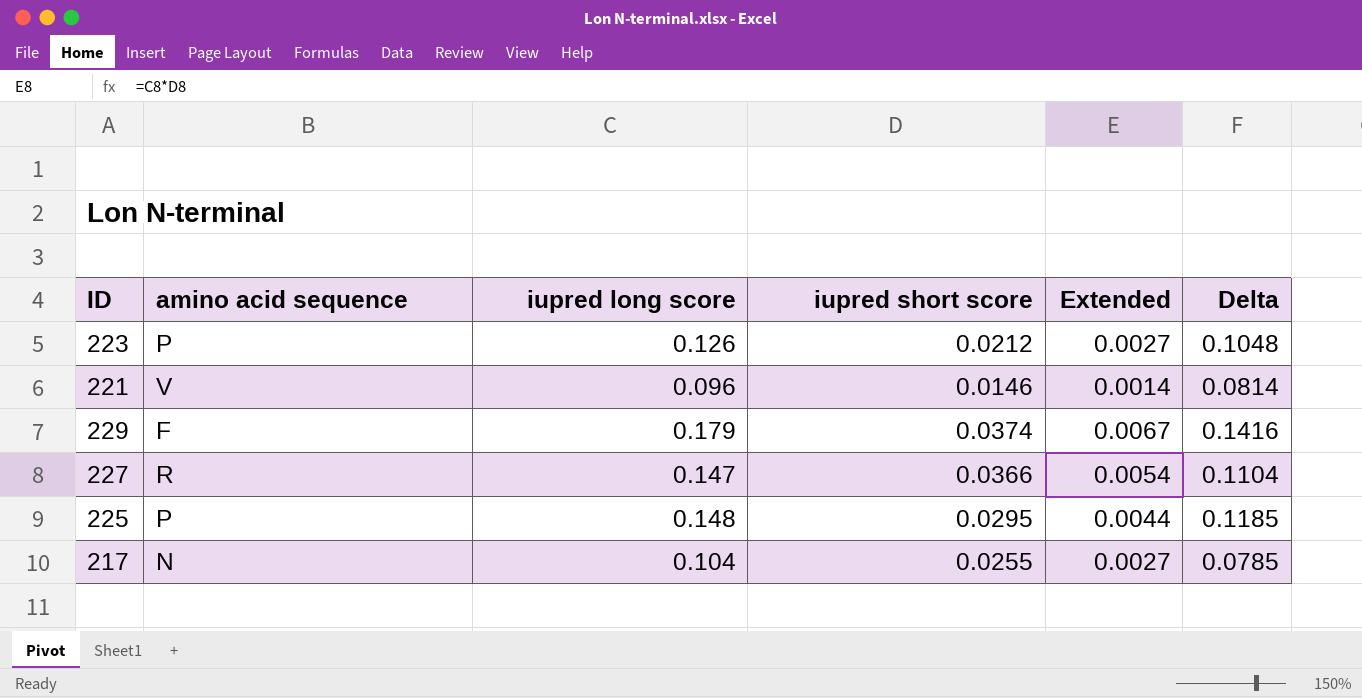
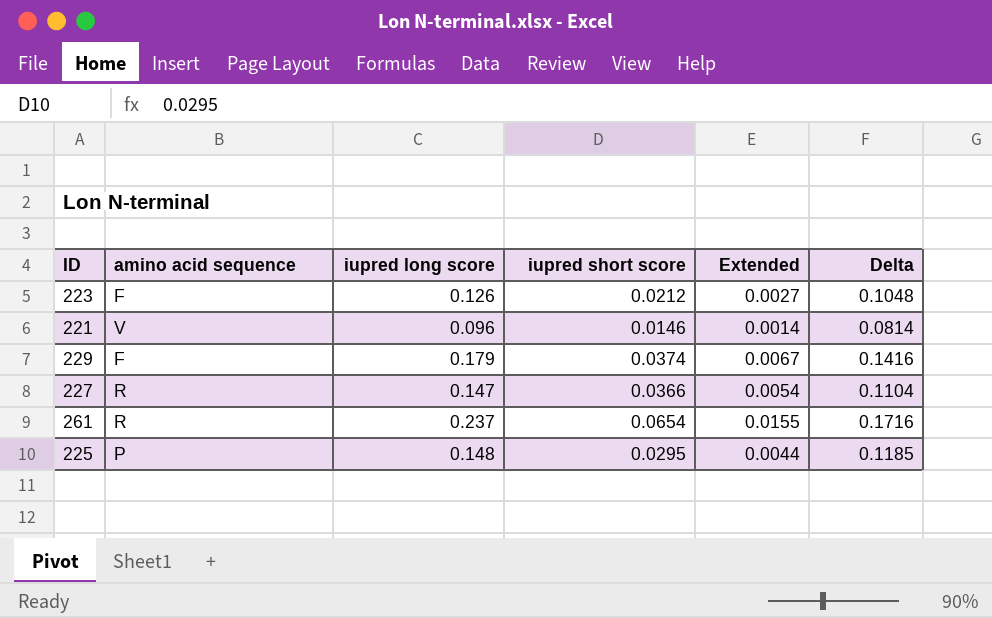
row 217: N | 0.104 | 0.0255 | 0.0027 | 0.0785 -> none
223 | amino acid sequence: P -> F
row 261: none -> R | 0.237 | 0.0654 | 0.0155 | 0.1716

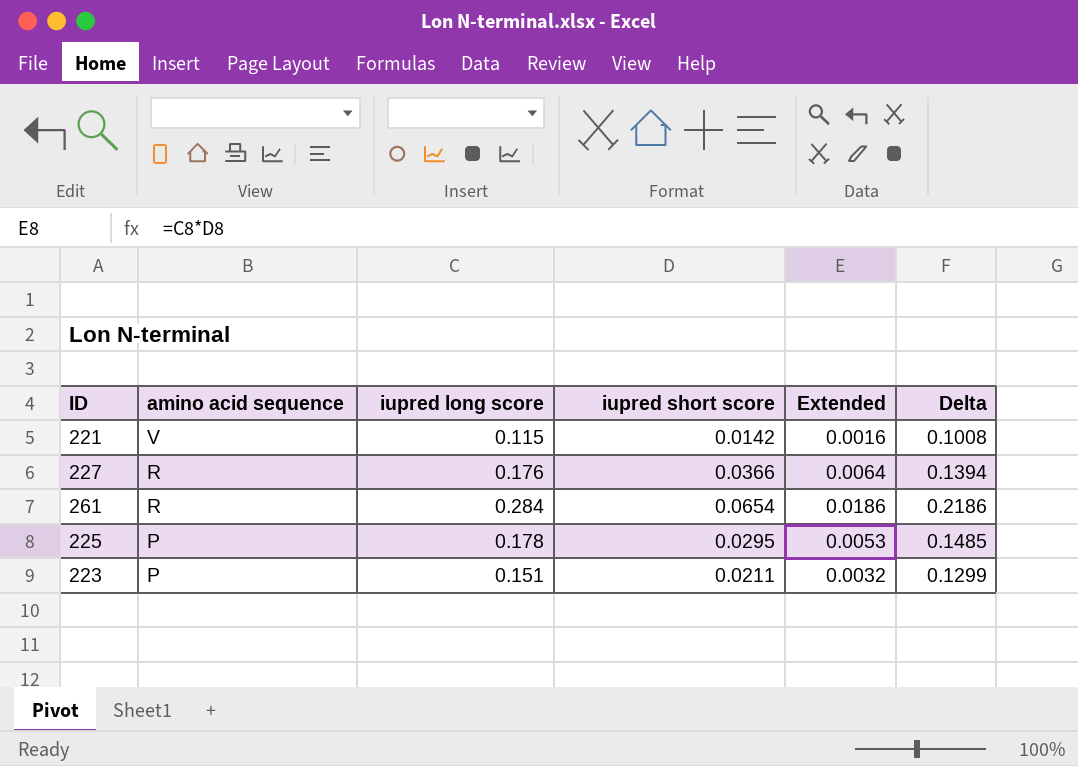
row order: none -> amino acid sequence descending
row 229: F | 0.179 | 0.0374 | 0.0067 | 0.1416 -> none
221 | iupred long score: 0.096 -> 0.115
221 | iupred short score: 0.0146 -> 0.0142
221 | Extended: 0.0014 -> 0.0016
221 | Delta: 0.0814 -> 0.1008
227 | iupred long score: 0.147 -> 0.176
227 | Extended: 0.0054 -> 0.0064
227 | Delta: 0.1104 -> 0.1394
261 | iupred long score: 0.237 -> 0.284
261 | Extended: 0.0155 -> 0.0186
261 | Delta: 0.1716 -> 0.2186
225 | iupred long score: 0.148 -> 0.178
225 | Extended: 0.0044 -> 0.0053
225 | Delta: 0.1185 -> 0.1485
223 | amino acid sequence: F -> P
223 | iupred long score: 0.126 -> 0.151
223 | iupred short score: 0.0212 -> 0.0211
223 | Extended: 0.0027 -> 0.0032
223 | Delta: 0.1048 -> 0.1299

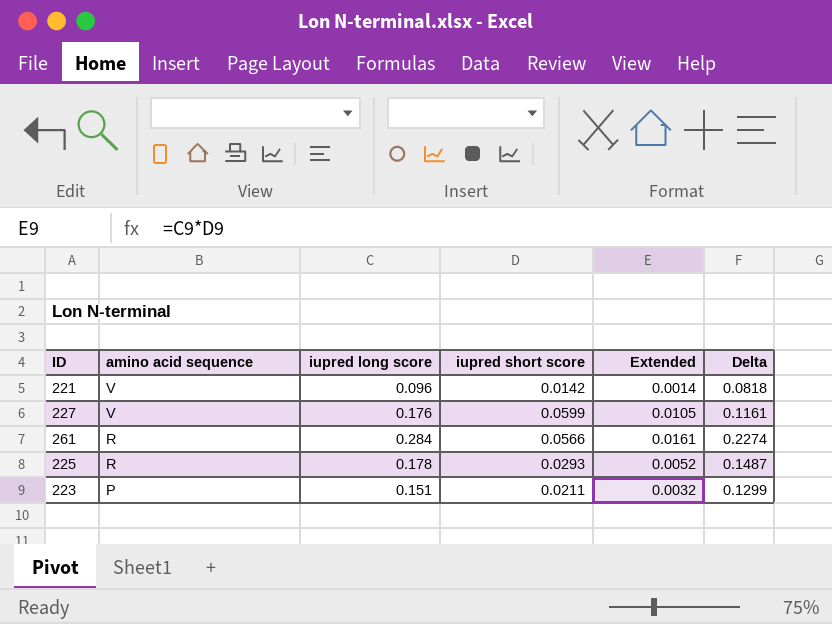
221 | iupred long score: 0.115 -> 0.096
221 | Extended: 0.0016 -> 0.0014
221 | Delta: 0.1008 -> 0.0818
227 | amino acid sequence: R -> V
227 | iupred short score: 0.0366 -> 0.0599
227 | Extended: 0.0064 -> 0.0105
227 | Delta: 0.1394 -> 0.1161
261 | iupred short score: 0.0654 -> 0.0566
261 | Extended: 0.0186 -> 0.0161
261 | Delta: 0.2186 -> 0.2274
225 | amino acid sequence: P -> R
225 | iupred short score: 0.0295 -> 0.0293
225 | Extended: 0.0053 -> 0.0052
225 | Delta: 0.1485 -> 0.1487

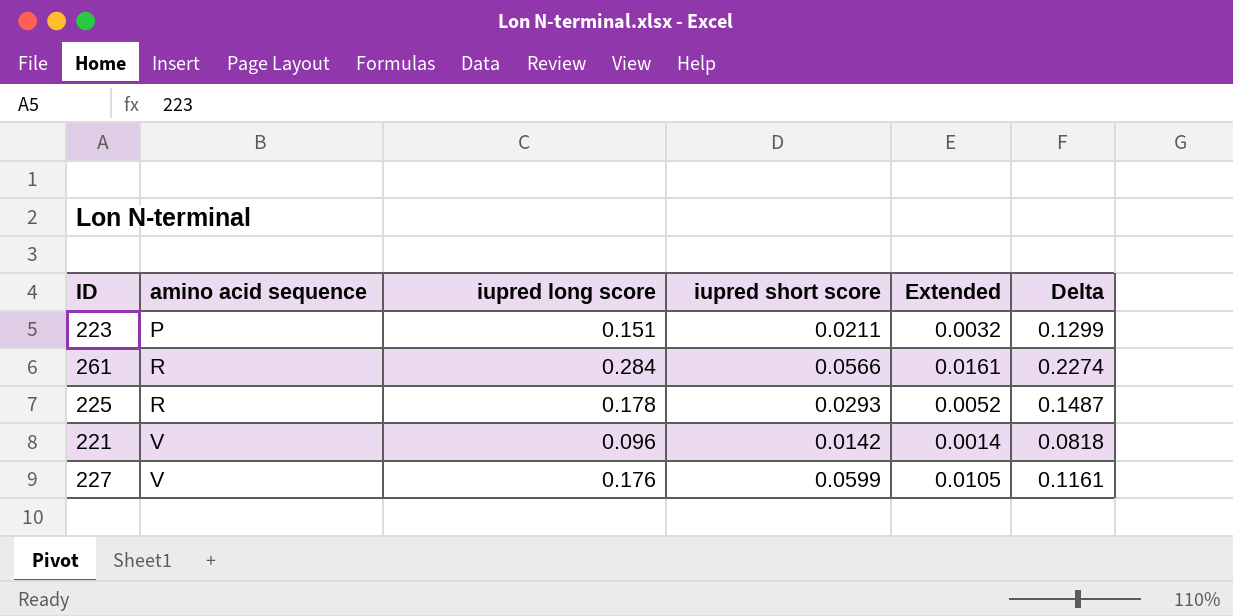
row order: amino acid sequence descending -> amino acid sequence ascending

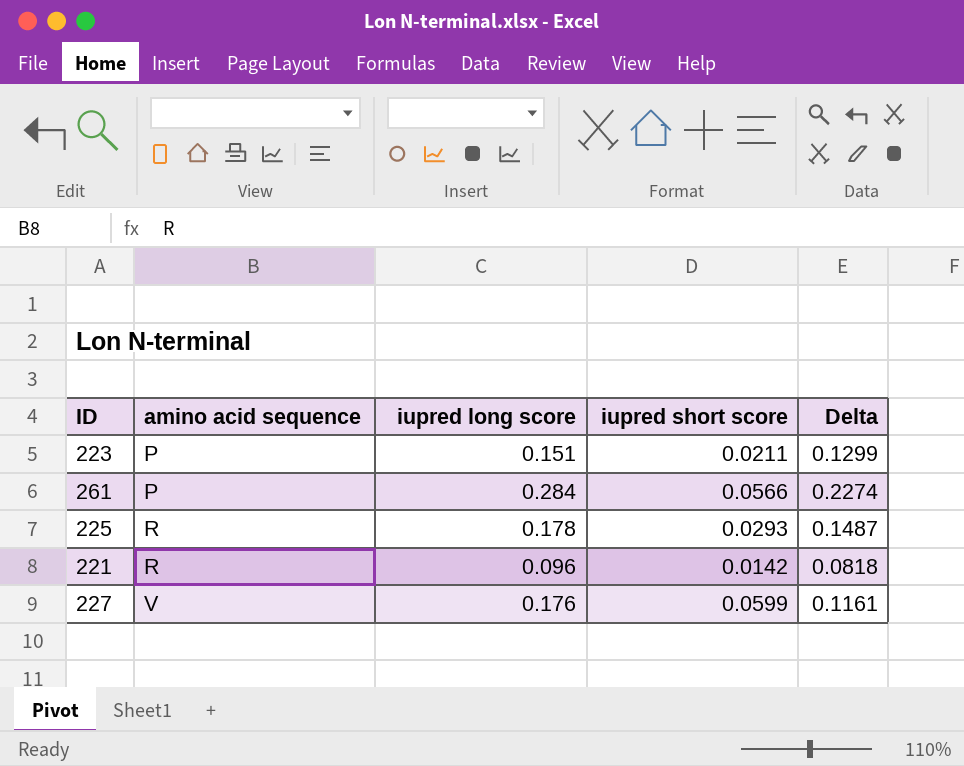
column Extended | formula: [iupred long score] * [iupred short score] -> none
261 | amino acid sequence: R -> P
221 | amino acid sequence: V -> R

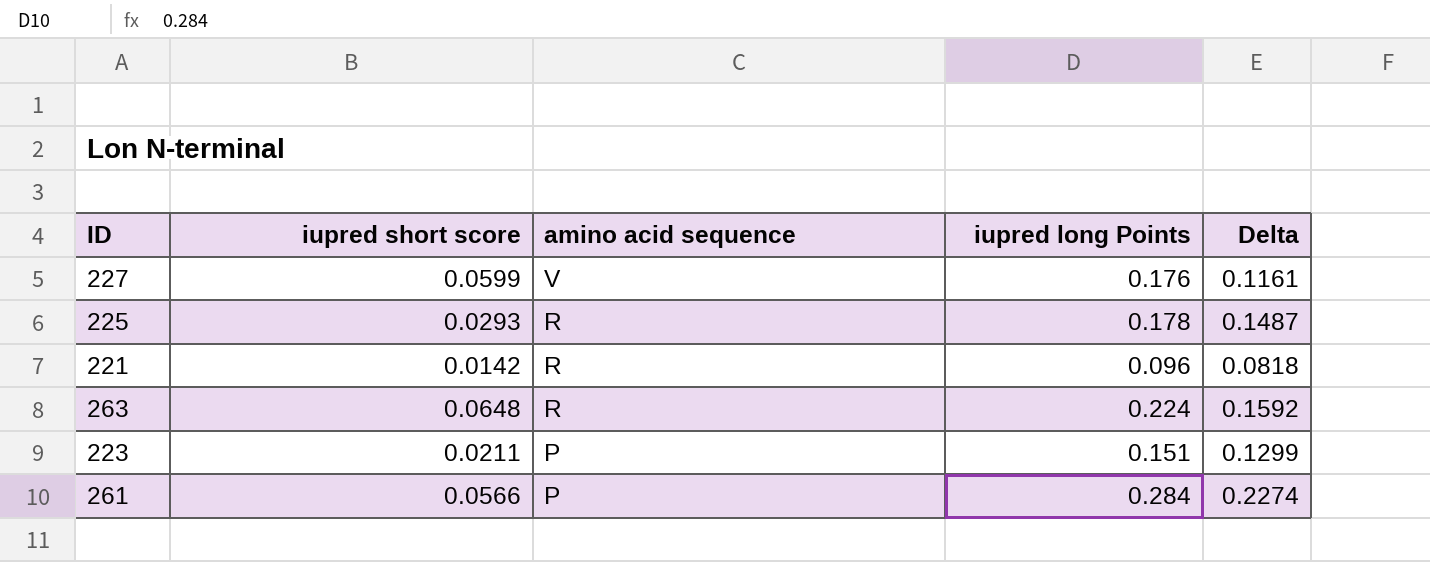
row order: amino acid sequence ascending -> amino acid sequence descending
column iupred short score | position: 4 -> 2
column name: iupred long score -> iupred long Points
row 263: none -> 0.0648 | R | 0.224 | 0.1592

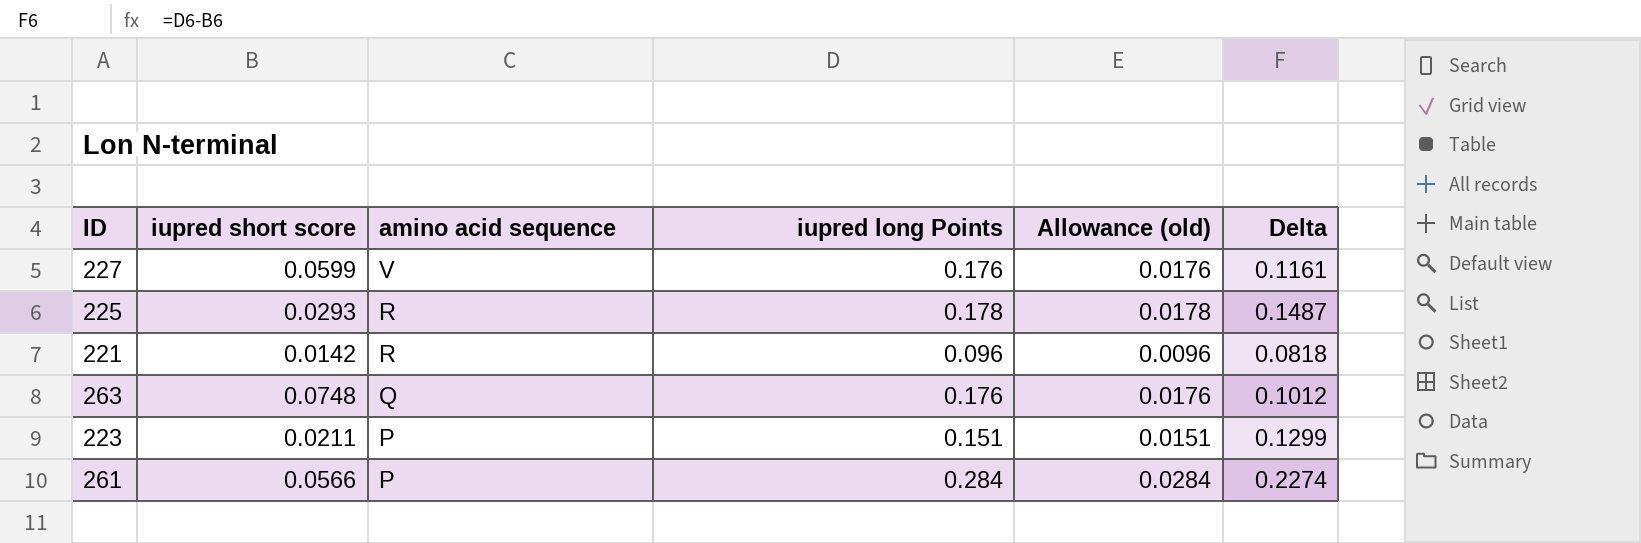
column Allowance (old) | formula: none -> [iupred long Points] * 0.1
263 | iupred short score: 0.0648 -> 0.0748
263 | amino acid sequence: R -> Q
263 | iupred long Points: 0.224 -> 0.176
263 | Delta: 0.1592 -> 0.1012

